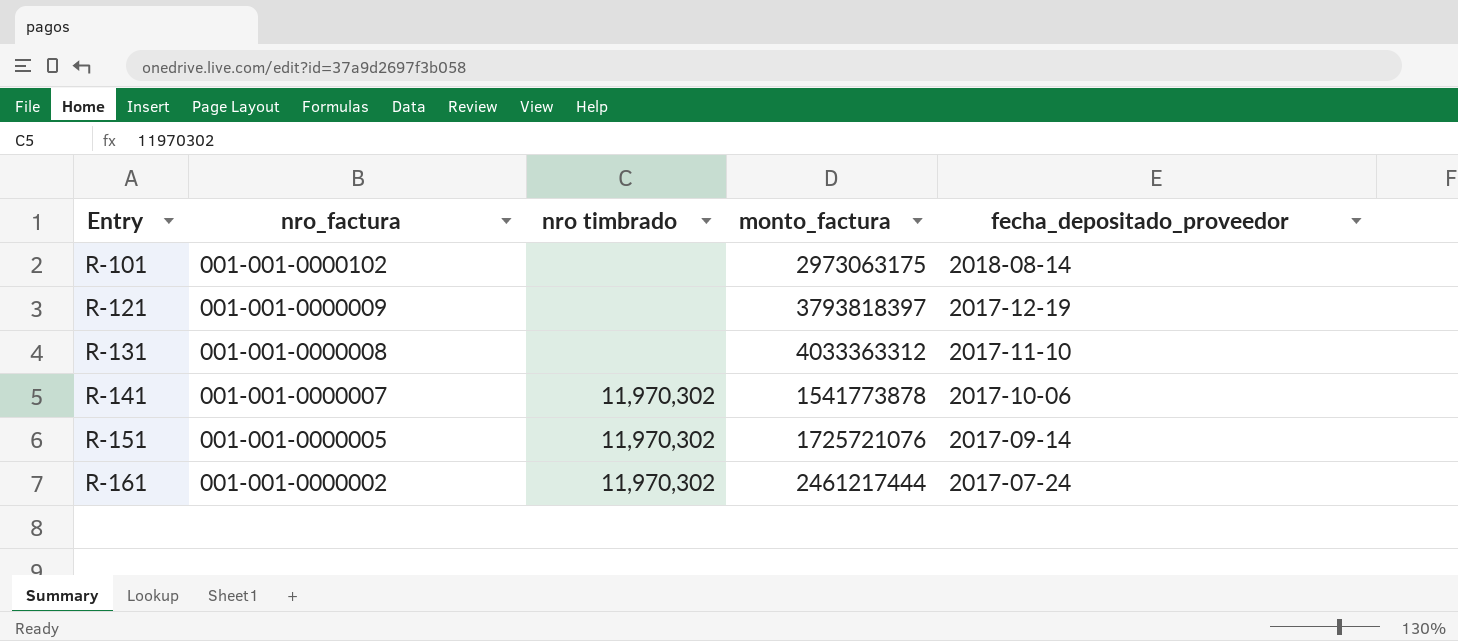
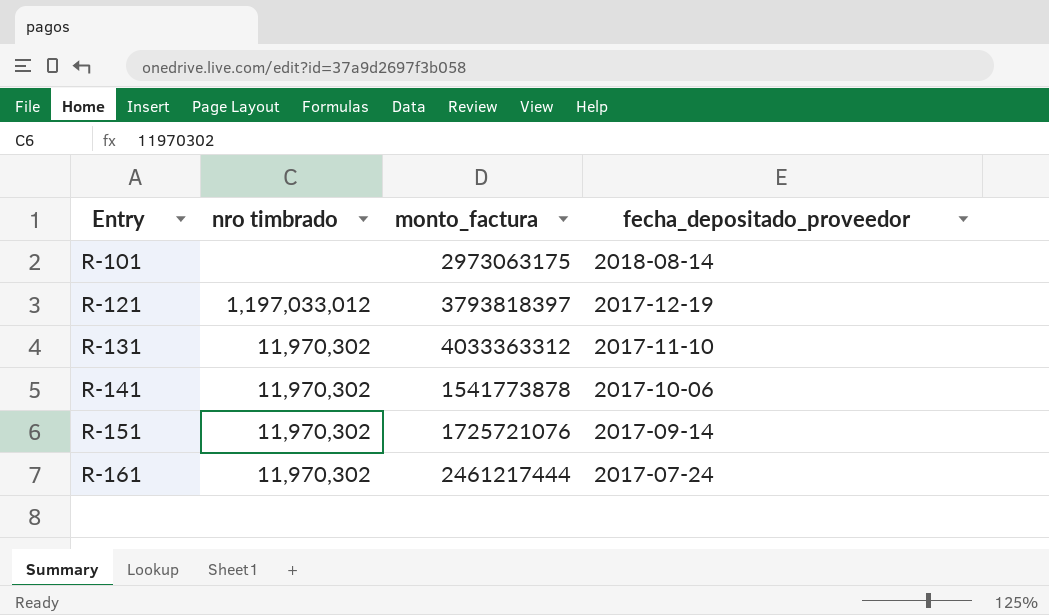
column nro_factura | position: 2 -> none
R-121 | nro timbrado: none -> 1,197,033,012
R-131 | nro timbrado: none -> 11,970,302

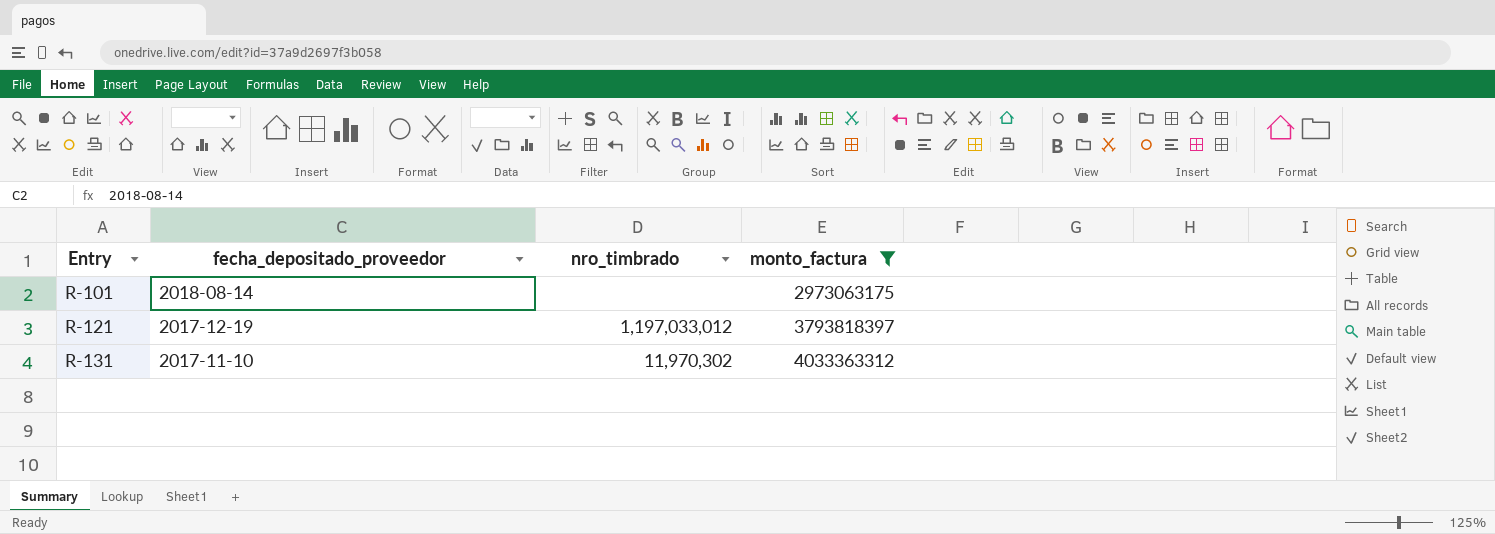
filter: none -> monto_factura >= 2973063175
column fecha_depositado_proveedor | position: 4 -> 2
column name: nro timbrado -> nro_timbrado

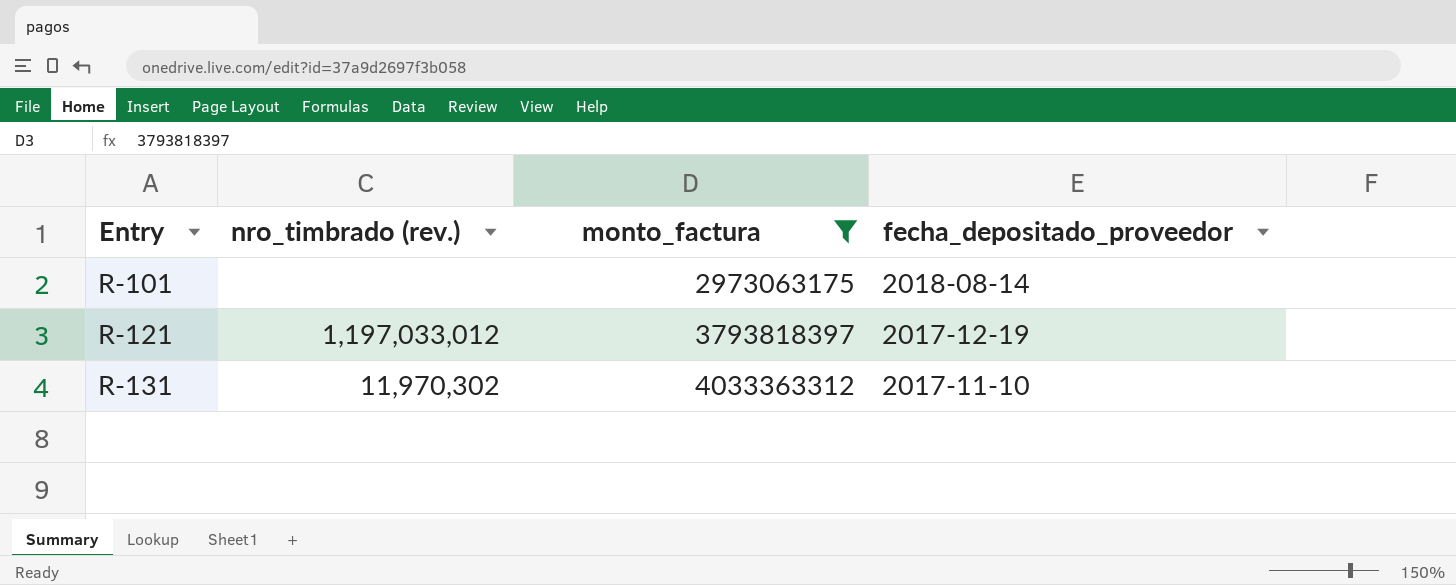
column name: nro_timbrado -> nro_timbrado (rev.)
column fecha_depositado_proveedor | position: 2 -> 4

